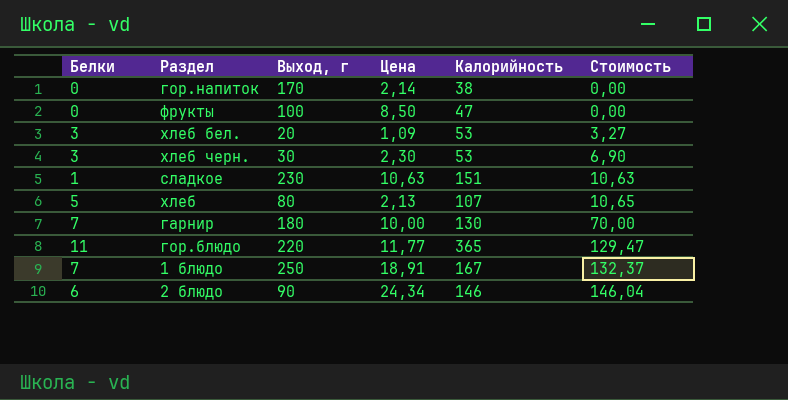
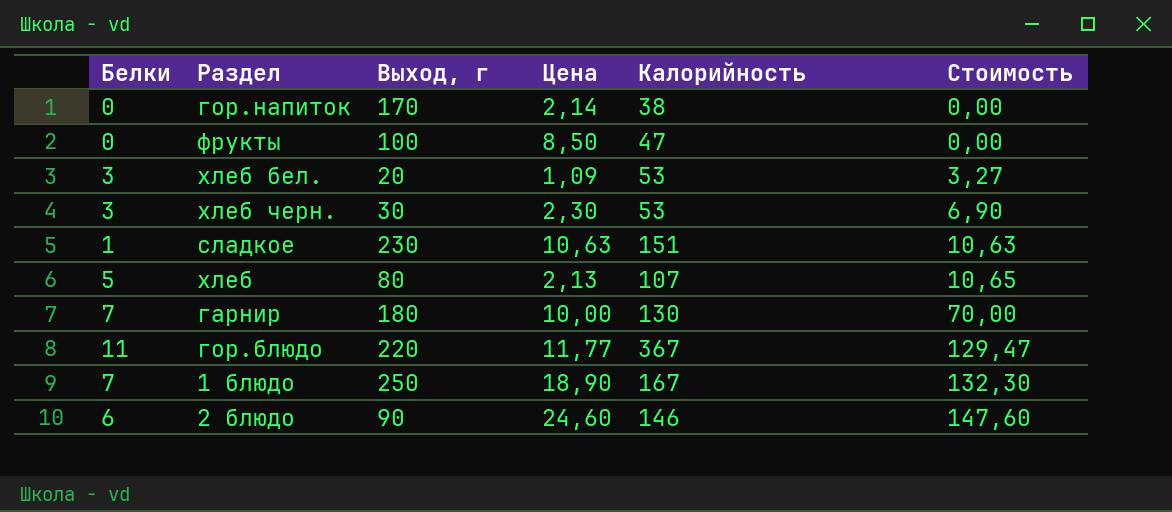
гор.блюдо | Калорийность: 365 -> 367
1 блюдо | Цена: 18,91 -> 18,90
1 блюдо | Стоимость: 132,37 -> 132,30
2 блюдо | Цена: 24,34 -> 24,60
2 блюдо | Стоимость: 146,04 -> 147,60

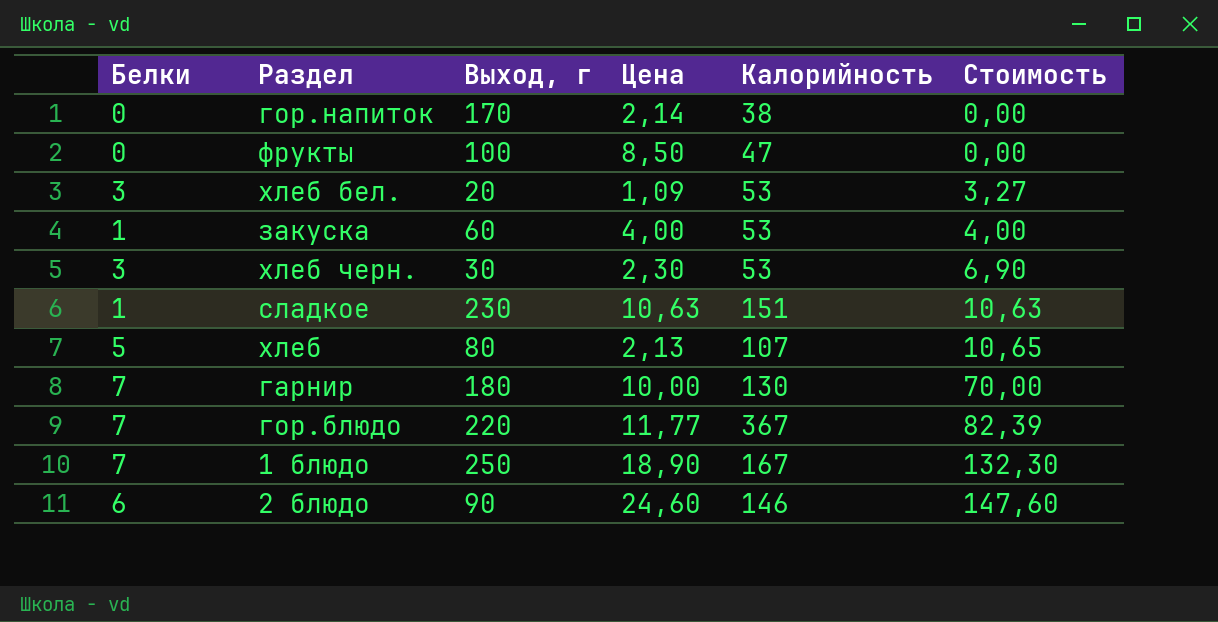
row закуска: none -> 1 | 60 | 4,00 | 53 | 4,00
гор.блюдо | Белки: 11 -> 7
гор.блюдо | Стоимость: 129,47 -> 82,39

